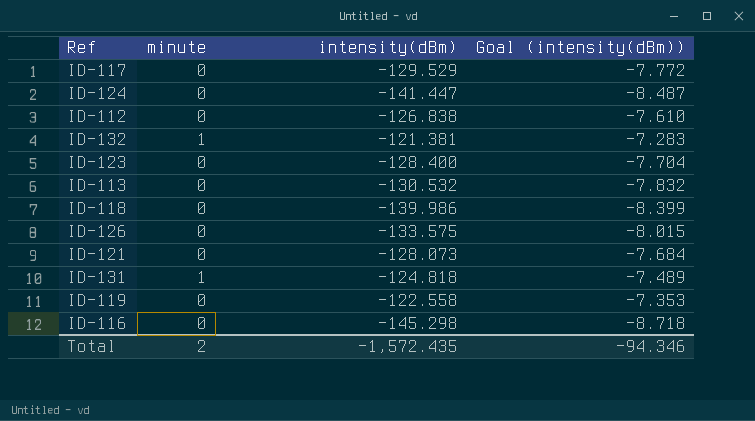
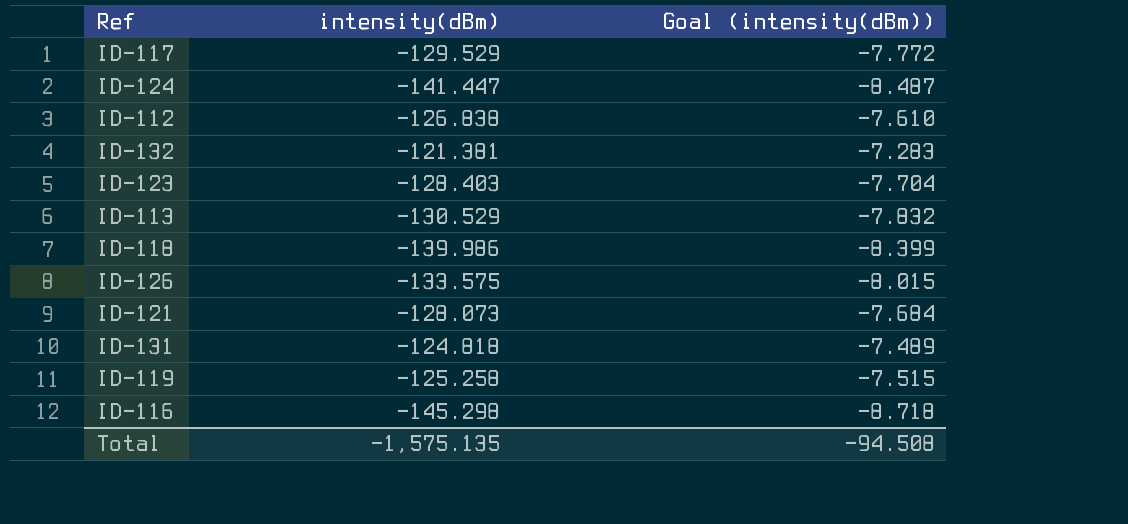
column minute | position: 2 -> none
ID-123 | intensity(dBm): -128.400 -> -128.403
ID-113 | intensity(dBm): -130.532 -> -130.529
ID-119 | intensity(dBm): -122.558 -> -125.258
ID-119 | Goal (intensity(dBm)): -7.353 -> -7.515
Total | intensity(dBm): -1,572.435 -> -1,575.135
Total | Goal (intensity(dBm)): -94.346 -> -94.508

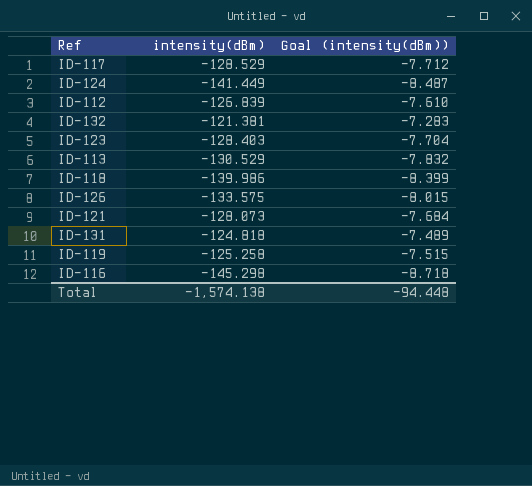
ID-117 | intensity(dBm): -129.529 -> -128.529
ID-117 | Goal (intensity(dBm)): -7.772 -> -7.712
ID-124 | intensity(dBm): -141.447 -> -141.449
ID-112 | intensity(dBm): -126.838 -> -126.839
Total | intensity(dBm): -1,575.135 -> -1,574.138
Total | Goal (intensity(dBm)): -94.508 -> -94.448

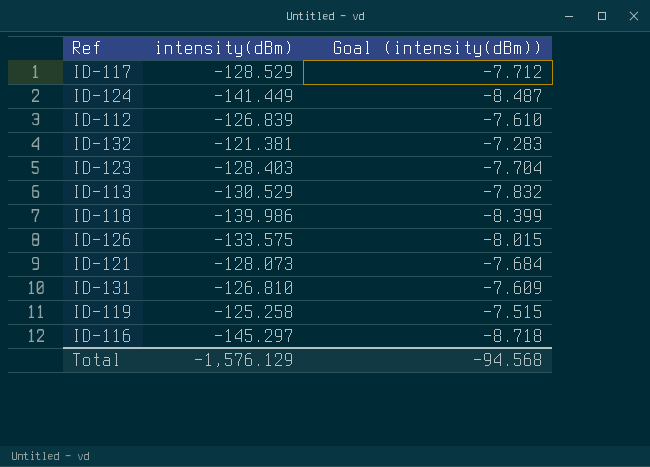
ID-131 | intensity(dBm): -124.818 -> -126.810
ID-131 | Goal (intensity(dBm)): -7.489 -> -7.609
ID-116 | intensity(dBm): -145.298 -> -145.297
Total | intensity(dBm): -1,574.138 -> -1,576.129
Total | Goal (intensity(dBm)): -94.448 -> -94.568

